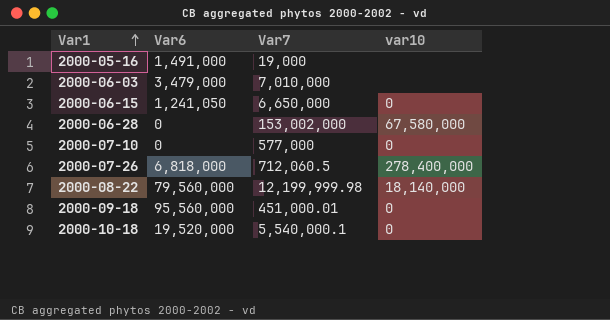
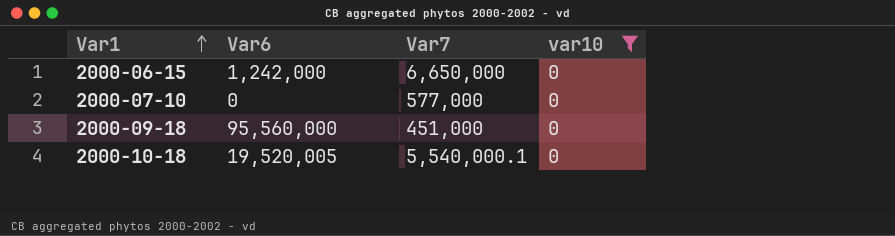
filter: none -> var10 = 0
2000-06-15 | Var6: 1,241,050 -> 1,242,000
2000-09-18 | Var7: 451,000.01 -> 451,000
2000-10-18 | Var6: 19,520,000 -> 19,520,005

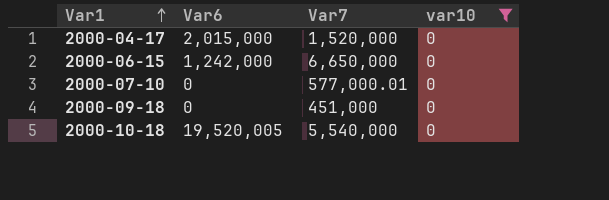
row 2000-04-17: none -> 2,015,000 | 1,520,000 | 0
2000-07-10 | Var7: 577,000 -> 577,000.01
2000-09-18 | Var6: 95,560,000 -> 0
2000-10-18 | Var7: 5,540,000.1 -> 5,540,000

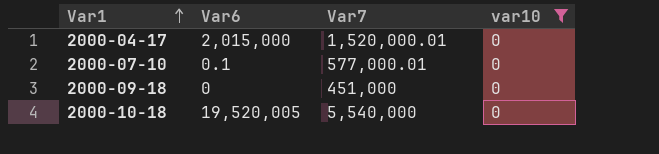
row 2000-06-15: 1,242,000 | 6,650,000 | 0 -> none
2000-04-17 | Var7: 1,520,000 -> 1,520,000.01
2000-07-10 | Var6: 0 -> 0.1

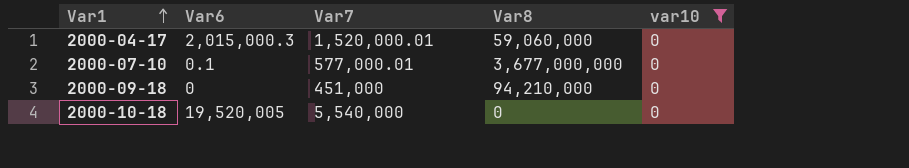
column Var8 | position: none -> 4
2000-04-17 | Var6: 2,015,000 -> 2,015,000.3

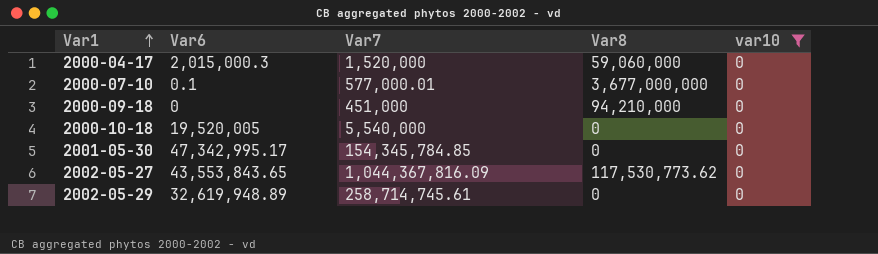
2000-04-17 | Var7: 1,520,000.01 -> 1,520,000
row 2001-05-30: none -> 47,342,995.17 | 154,345,784.85 | 0 | 0
row 2002-05-27: none -> 43,553,843.65 | 1,044,367,816.09 | 117,530,773.62 | 0
row 2002-05-29: none -> 32,619,948.89 | 258,714,745.61 | 0 | 0

